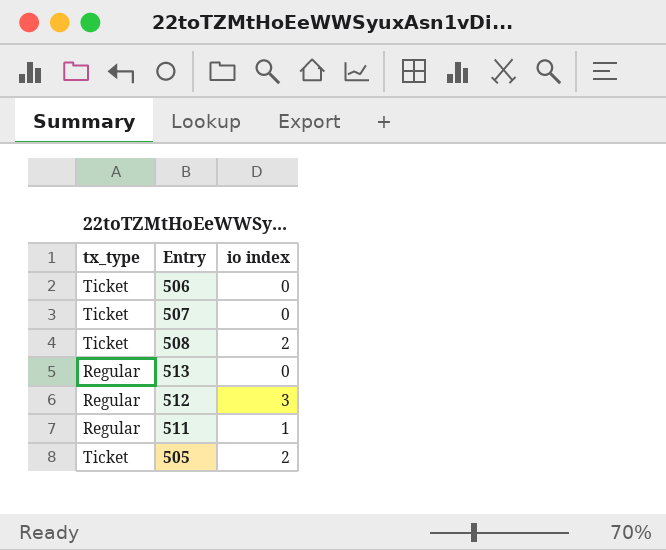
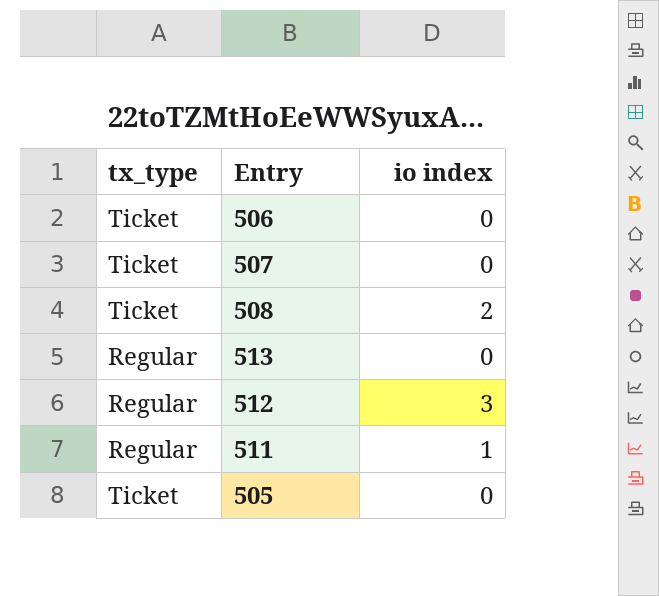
505 | io index: 2 -> 0

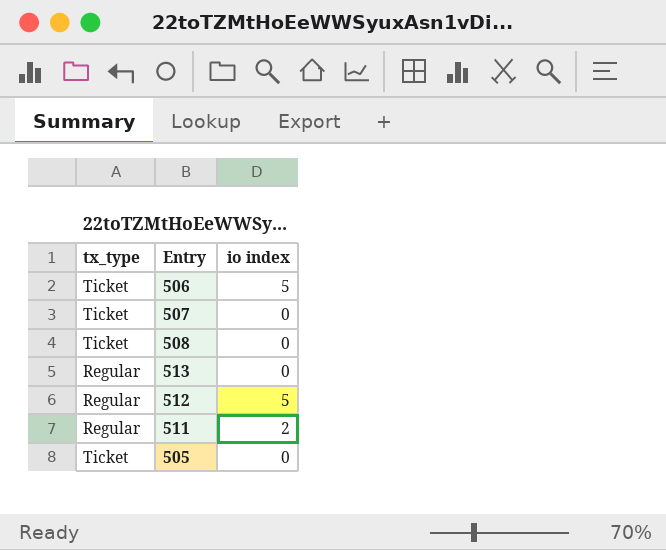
506 | io index: 0 -> 5
508 | io index: 2 -> 0
512 | io index: 3 -> 5
511 | io index: 1 -> 2

